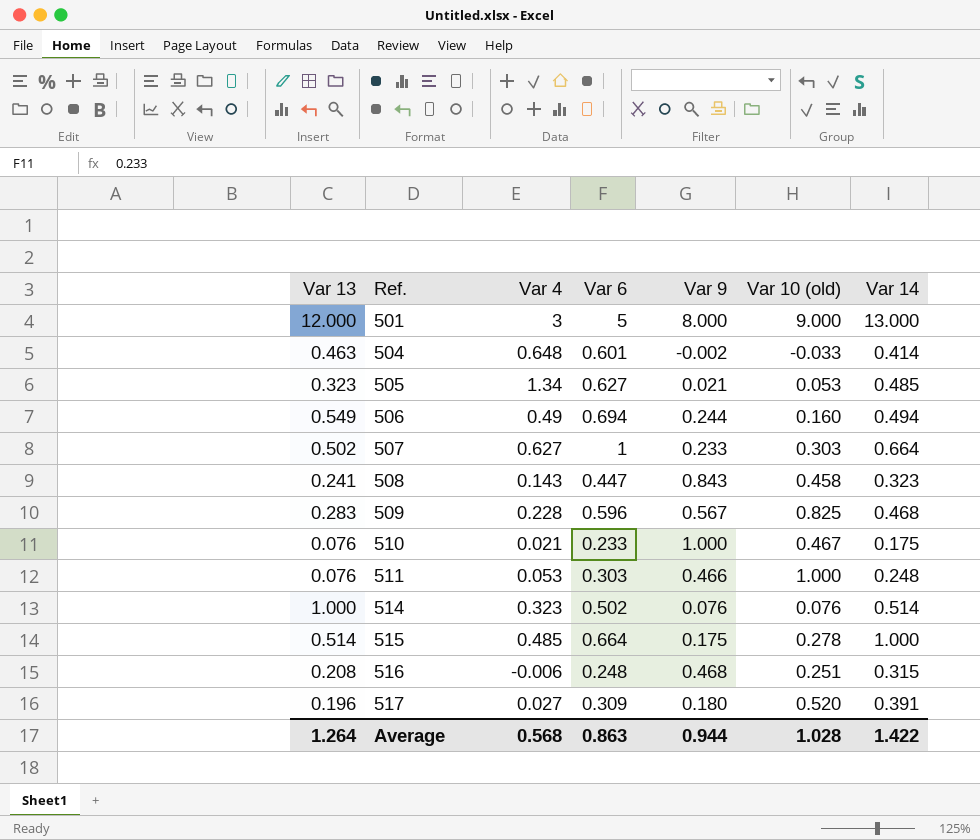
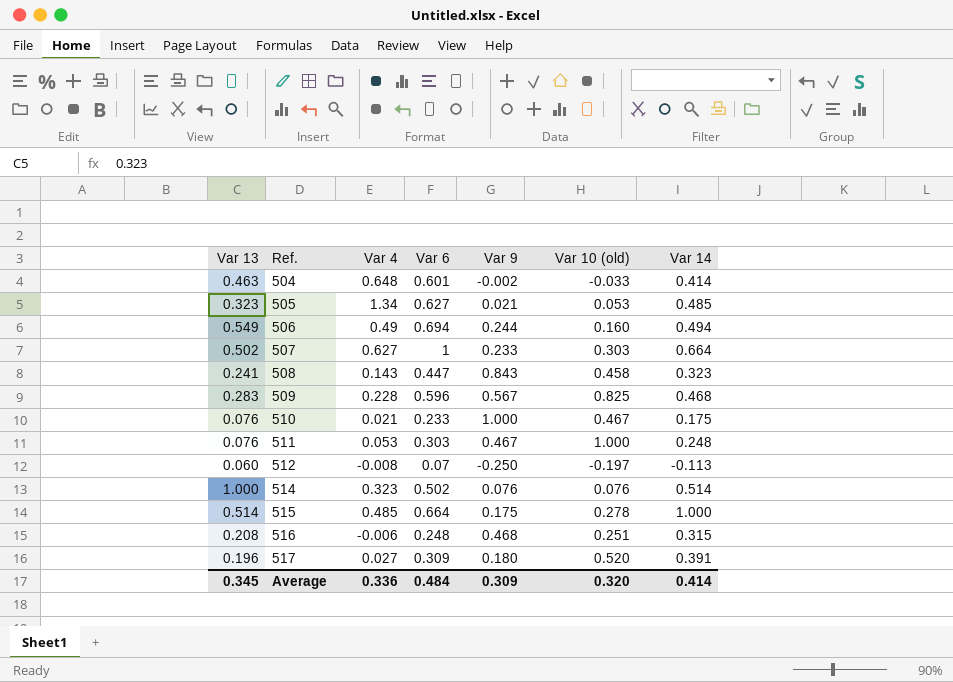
row 501: 12.000 | 3 | 5 | 8.000 | 9.000 | 13.000 -> none
511 | Var 9: 0.466 -> 0.467
row 512: none -> 0.060 | -0.008 | 0.07 | -0.250 | -0.197 | -0.113
Average | Var 13: 1.264 -> 0.345
Average | Var 4: 0.568 -> 0.336
Average | Var 6: 0.863 -> 0.484
Average | Var 9: 0.944 -> 0.309
Average | Var 10 (old): 1.028 -> 0.320
Average | Var 14: 1.422 -> 0.414

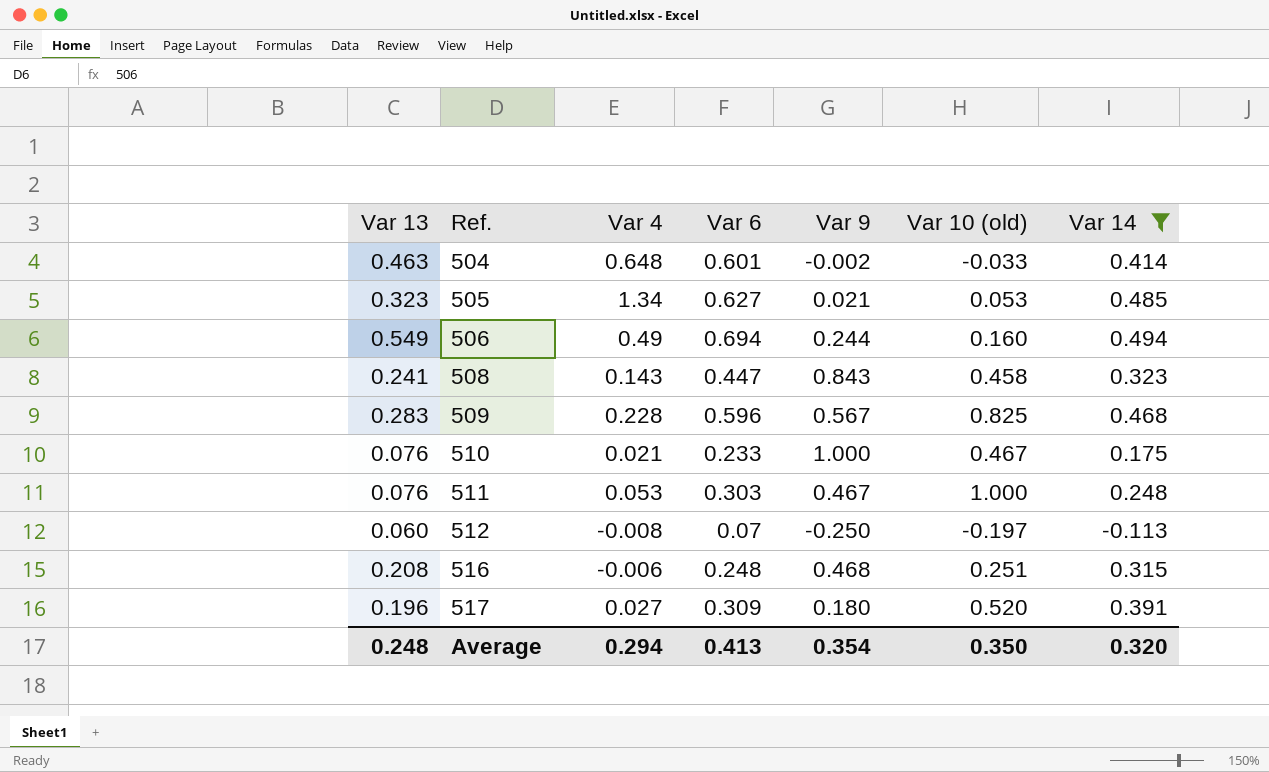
filter: none -> Var 14 <= 0.494
Average | Var 13: 0.345 -> 0.248
Average | Var 4: 0.336 -> 0.294
Average | Var 6: 0.484 -> 0.413
Average | Var 9: 0.309 -> 0.354
Average | Var 10 (old): 0.320 -> 0.350
Average | Var 14: 0.414 -> 0.320

